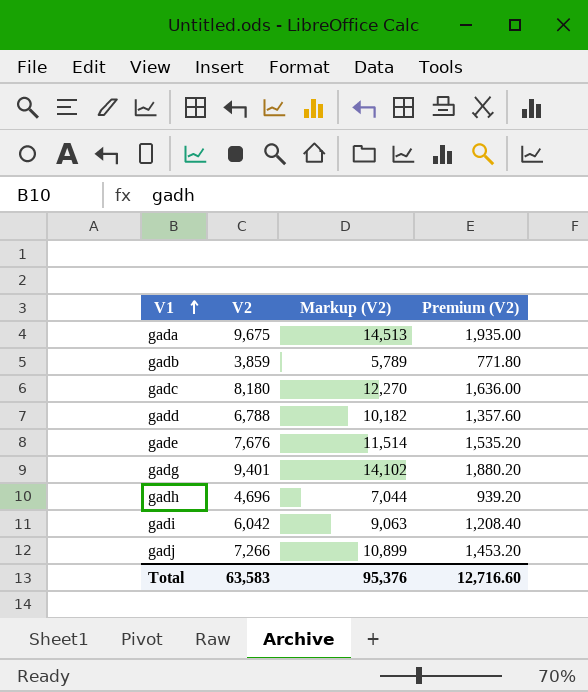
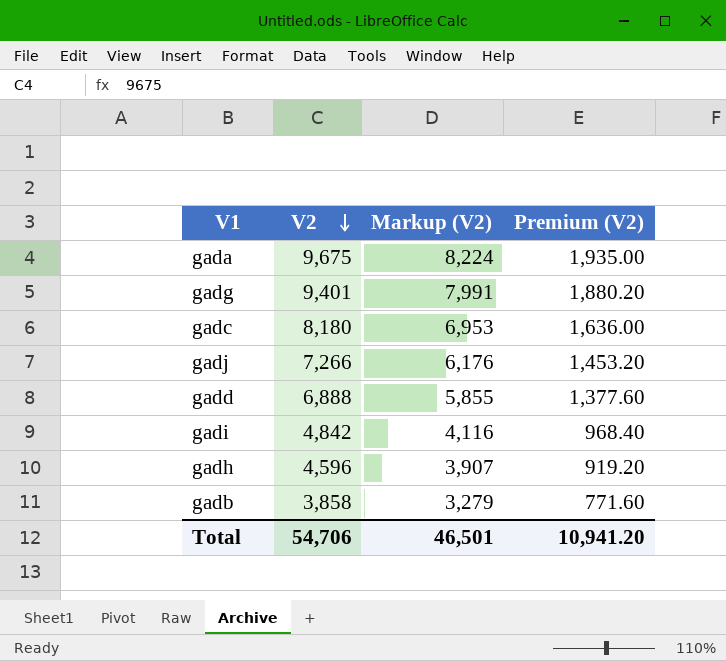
row order: V1 ascending -> V2 descending
column Markup (V2) | formula: [V2] * 1.5 -> [V2] * 0.85
row gade: 7,676 | 11,514 | 1,535.20 -> none
gadd | V2: 6,788 -> 6,888
gadd | Premium (V2): 1,357.60 -> 1,377.60
gadi | V2: 6,042 -> 4,842
gadi | Premium (V2): 1,208.40 -> 968.40
gadh | V2: 4,696 -> 4,596
gadh | Premium (V2): 939.20 -> 919.20
gadb | V2: 3,859 -> 3,858
gadb | Premium (V2): 771.80 -> 771.60
Total | V2: 63,583 -> 54,706
Total | Markup (V2): 95,376 -> 46,501
Total | Premium (V2): 12,716.60 -> 10,941.20

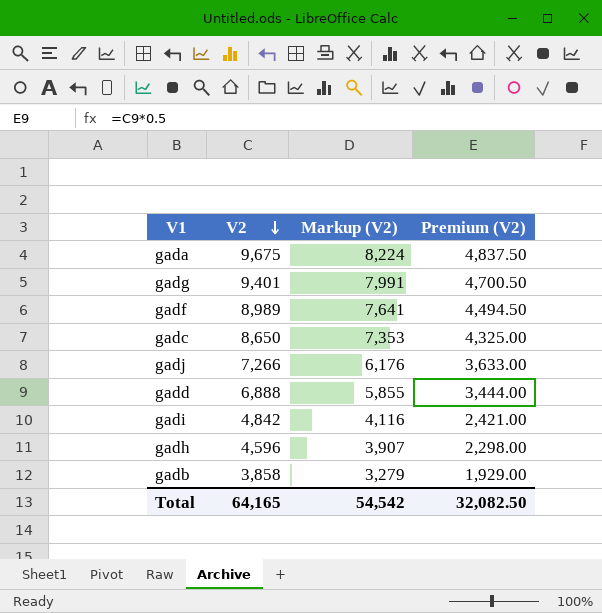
column Premium (V2) | formula: [V2] * 0.2 -> [V2] * 0.5
row gadf: none -> 8,989 | 7,641 | 4,494.50
gadc | V2: 8,180 -> 8,650
gadc | Markup (V2): 6,953 -> 7,353
Total | V2: 54,706 -> 64,165
Total | Markup (V2): 46,501 -> 54,542
Total | Premium (V2): 10,941.20 -> 32,082.50

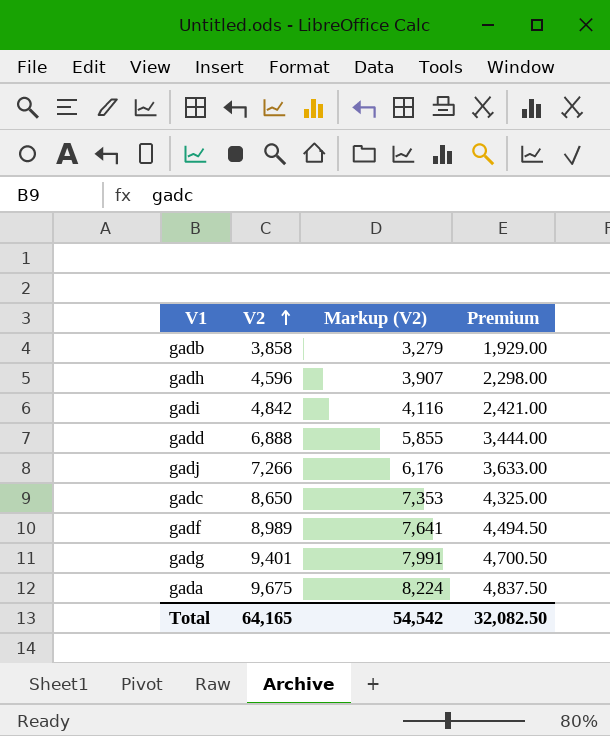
row order: V2 descending -> V2 ascending
column name: Premium (V2) -> Premium

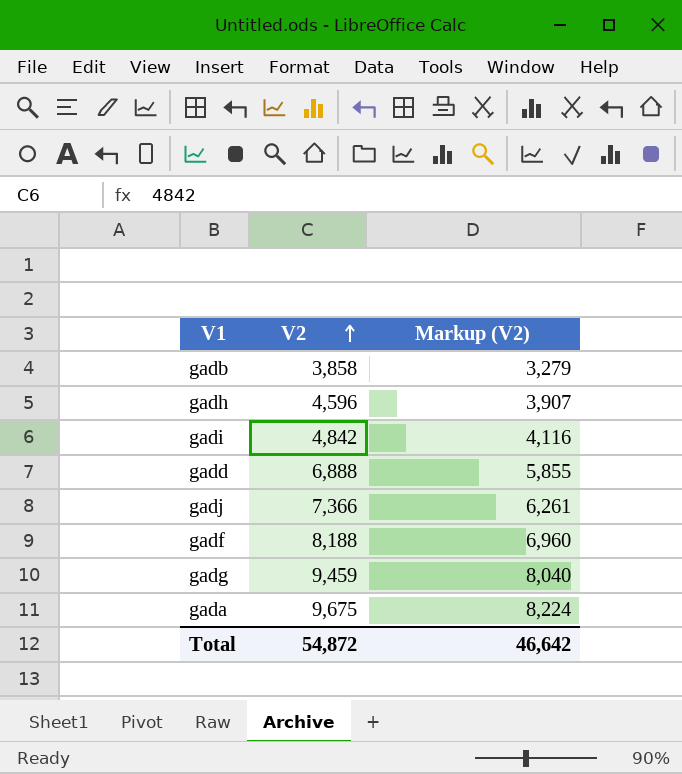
column Premium | formula: [V2] * 0.5 -> none
row gadc: 8,650 | 7,353 | 4,325.00 -> none
gadj | V2: 7,266 -> 7,366
gadj | Markup (V2): 6,176 -> 6,261
gadf | V2: 8,989 -> 8,188
gadf | Markup (V2): 7,641 -> 6,960
gadg | V2: 9,401 -> 9,459
gadg | Markup (V2): 7,991 -> 8,040
Total | V2: 64,165 -> 54,872
Total | Markup (V2): 54,542 -> 46,642

